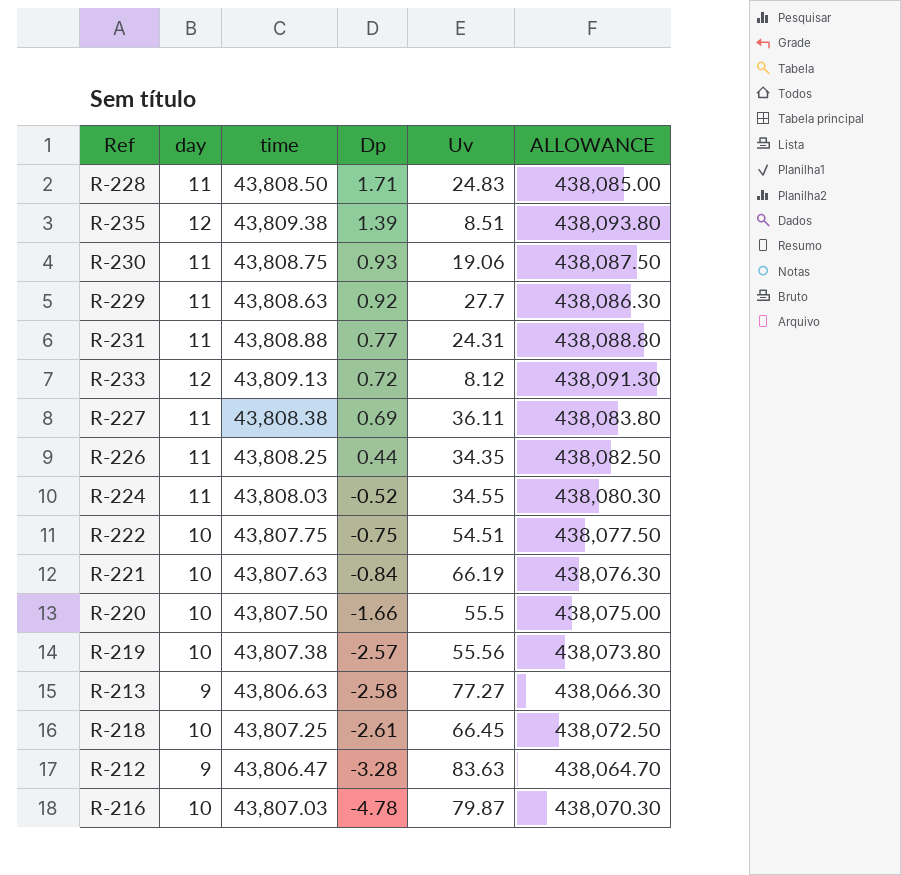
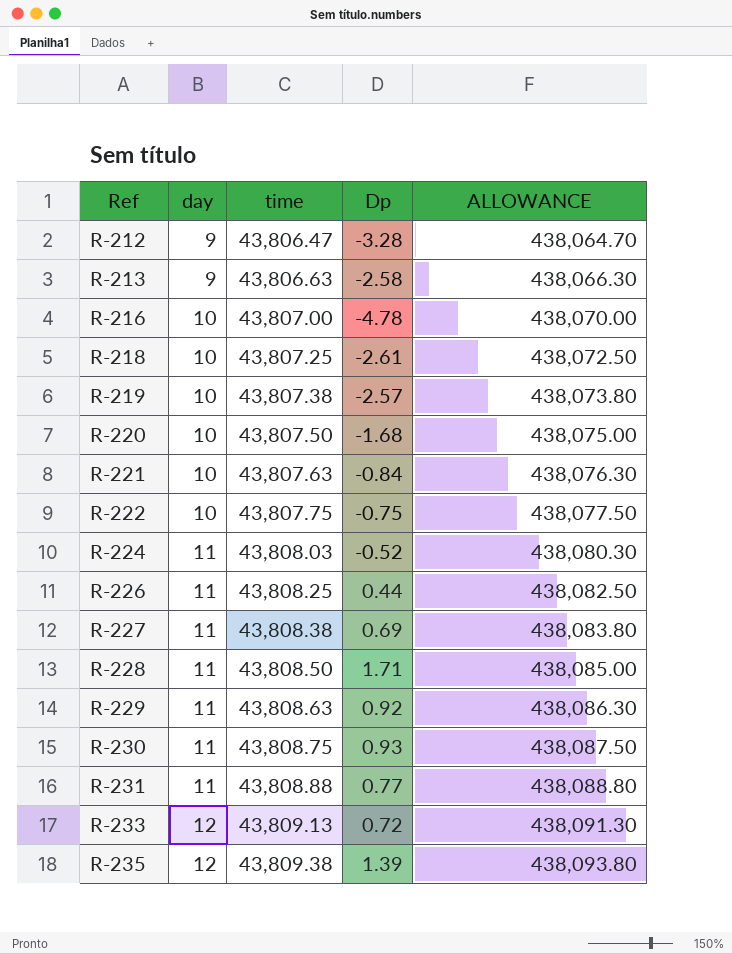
row order: Dp descending -> Ref ascending
column Uv | position: 5 -> none
R-216 | time: 43,807.03 -> 43,807.00
R-216 | ALLOWANCE: 438,070.30 -> 438,070.00
R-220 | Dp: -1.66 -> -1.68

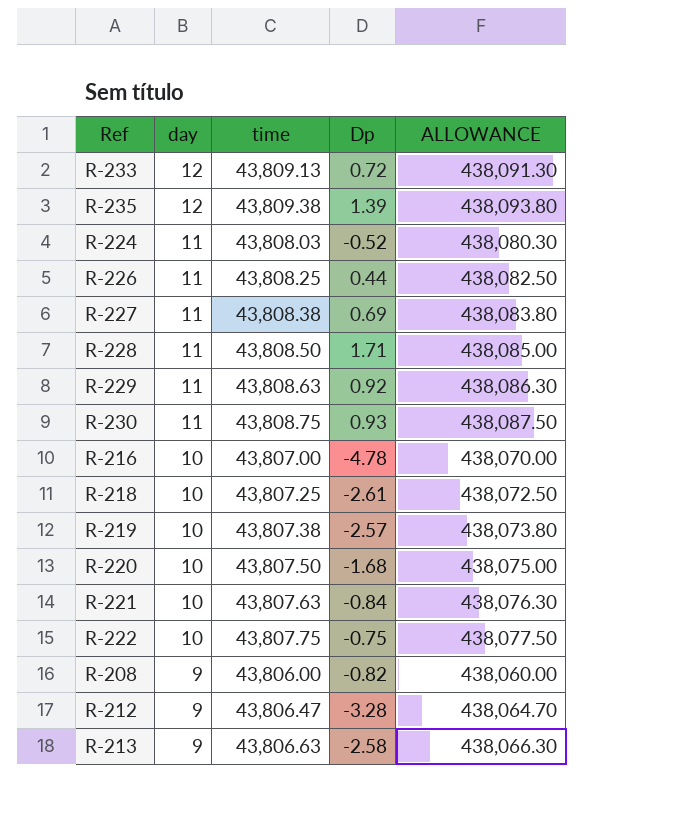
row order: Ref ascending -> day descending
row R-231: 11 | 43,808.88 | 0.77 | 438,088.80 -> none
row R-208: none -> 9 | 43,806.00 | -0.82 | 438,060.00

